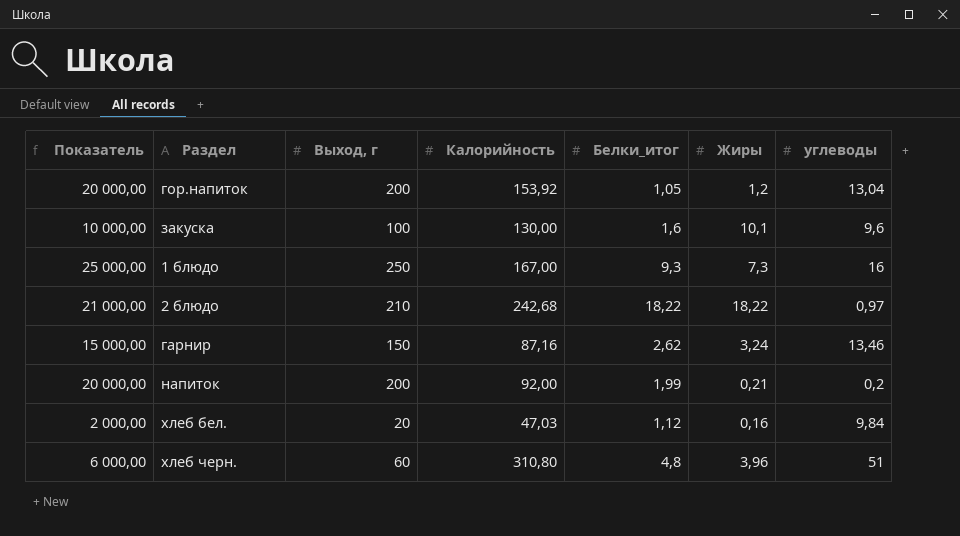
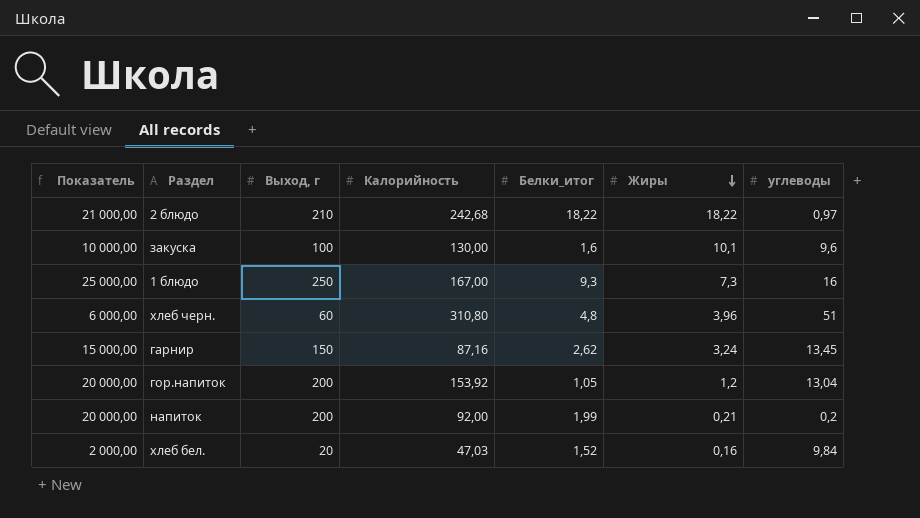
row order: none -> Жиры descending
гарнир | углеводы: 13,46 -> 13,45
хлеб бел. | Белки_итог: 1,12 -> 1,52

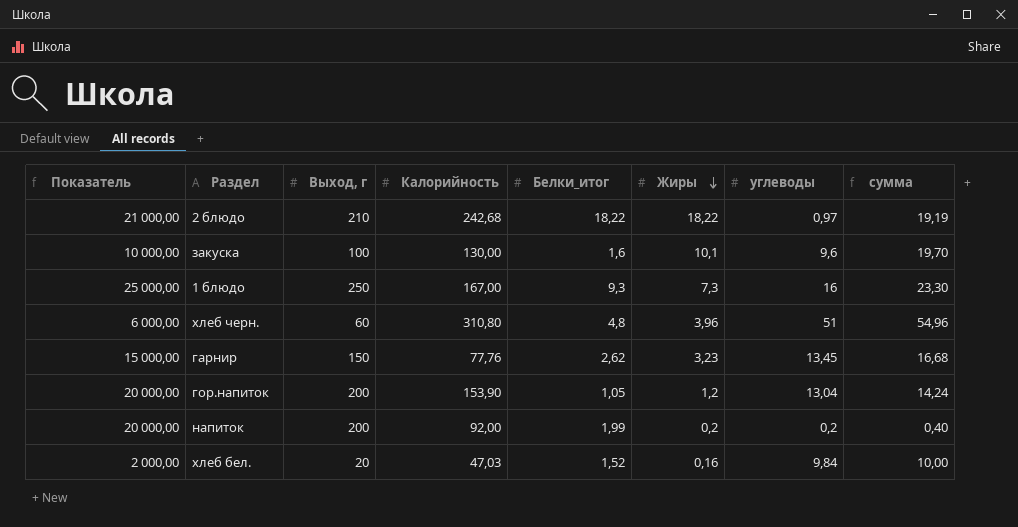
column сумма | formula: none -> [Жиры] + [углеводы]
гарнир | Калорийность: 87,16 -> 77,76
гарнир | Жиры: 3,24 -> 3,23
гор.напиток | Калорийность: 153,92 -> 153,90
напиток | Жиры: 0,21 -> 0,2

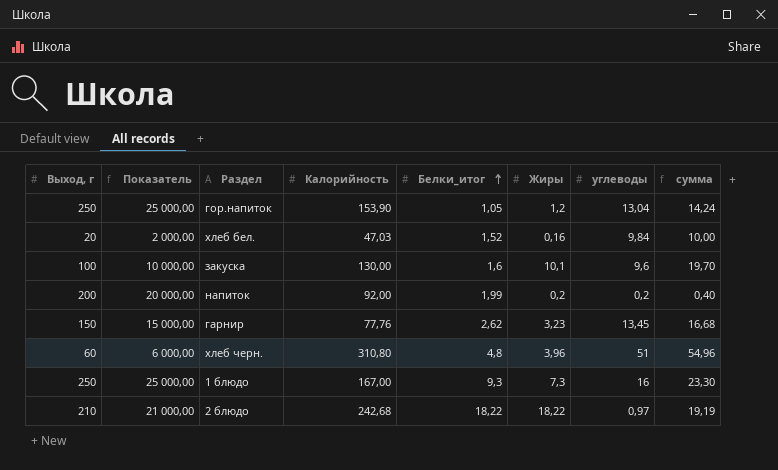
row order: Жиры descending -> Белки_итог ascending
column Выход, г | position: 3 -> 1
гор.напиток | Выход, г: 200 -> 250
гор.напиток | Показатель: 20 000,00 -> 25 000,00

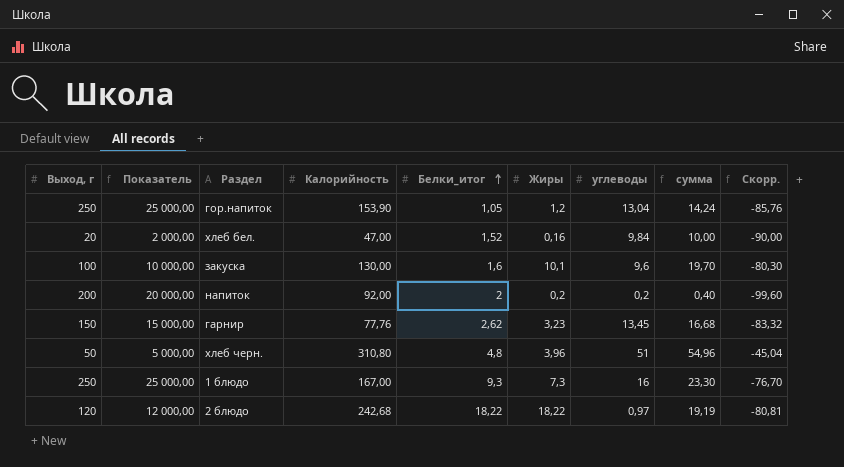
column Скорр. | formula: none -> [сумма] - 100
хлеб бел. | Калорийность: 47,03 -> 47,00
напиток | Белки_итог: 1,99 -> 2
хлеб черн. | Выход, г: 60 -> 50
хлеб черн. | Показатель: 6 000,00 -> 5 000,00
2 блюдо | Выход, г: 210 -> 120
2 блюдо | Показатель: 21 000,00 -> 12 000,00

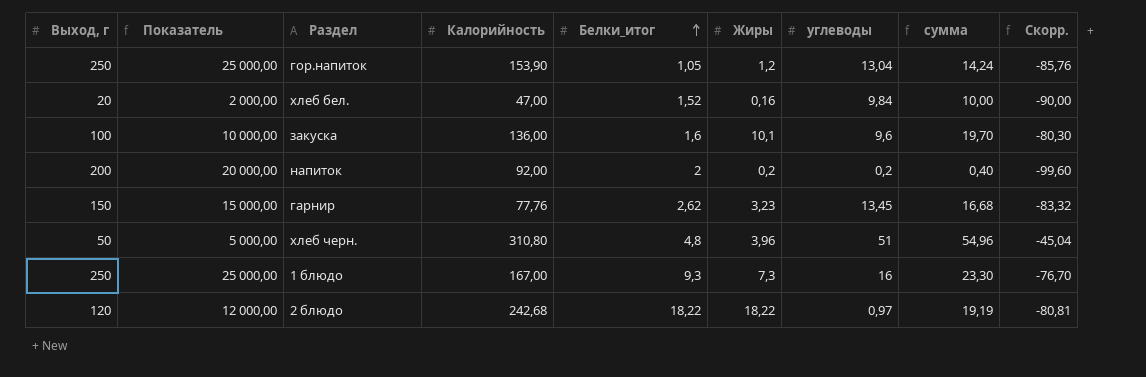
закуска | Калорийность: 130,00 -> 136,00

